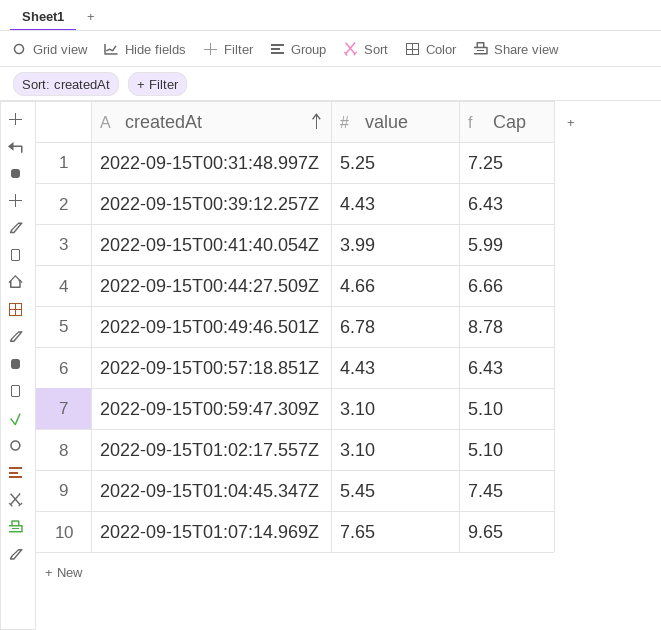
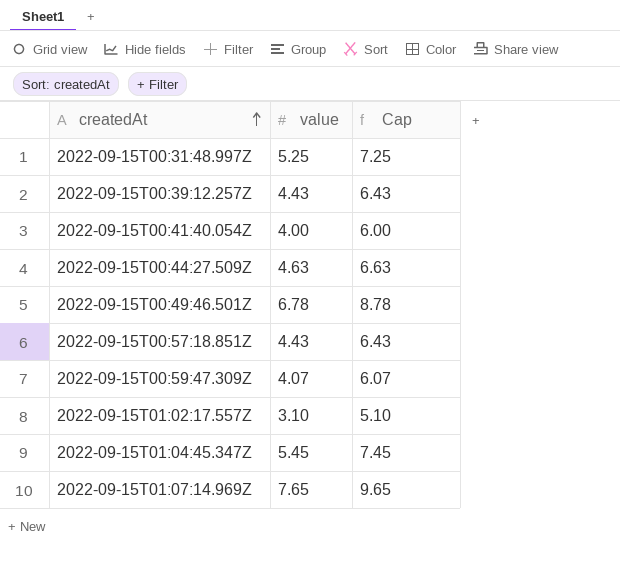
2022-09-15T00:41:40.054Z | value: 3.99 -> 4.00
2022-09-15T00:41:40.054Z | Cap: 5.99 -> 6.00
2022-09-15T00:44:27.509Z | value: 4.66 -> 4.63
2022-09-15T00:44:27.509Z | Cap: 6.66 -> 6.63
2022-09-15T00:59:47.309Z | value: 3.10 -> 4.07
2022-09-15T00:59:47.309Z | Cap: 5.10 -> 6.07

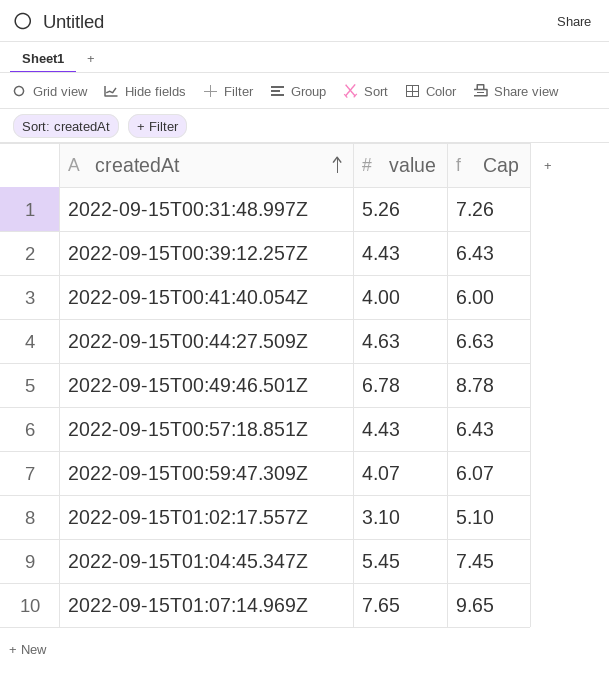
2022-09-15T00:31:48.997Z | value: 5.25 -> 5.26
2022-09-15T00:31:48.997Z | Cap: 7.25 -> 7.26

